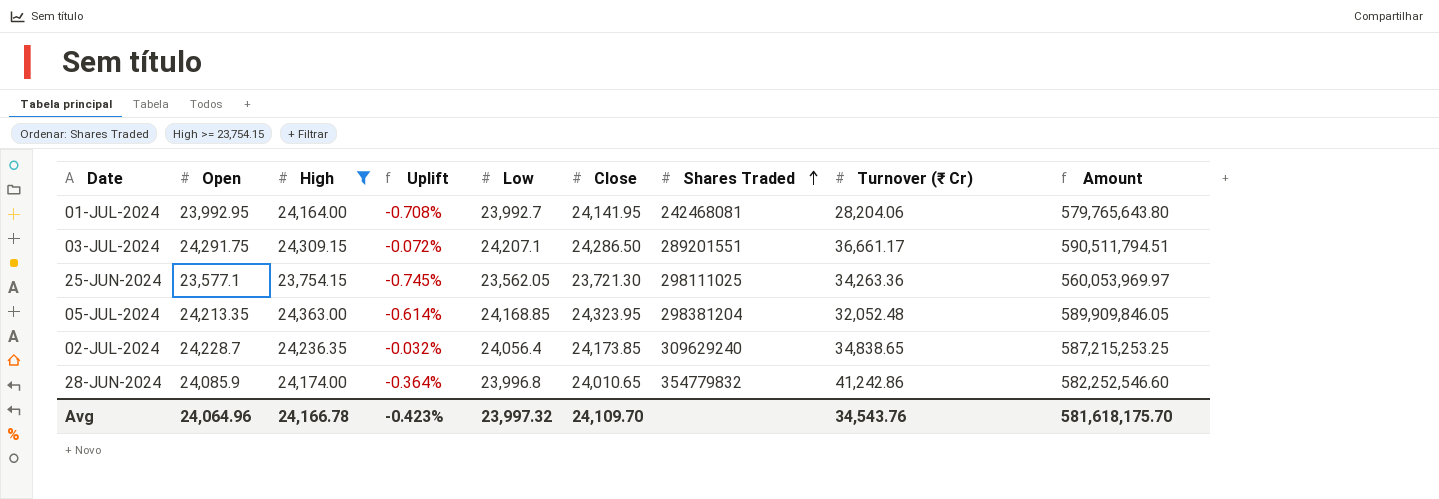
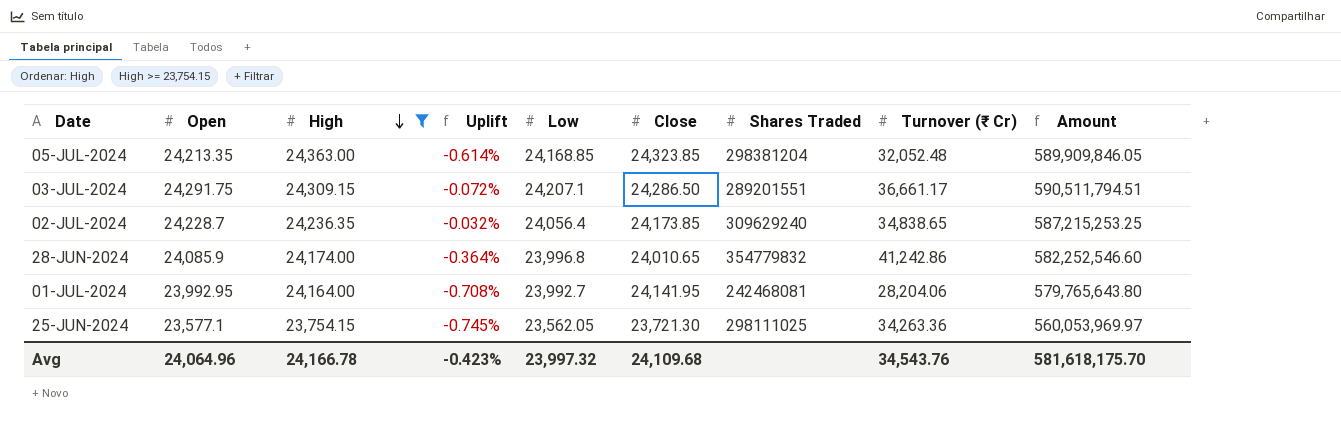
row order: Shares Traded ascending -> High descending
05-JUL-2024 | Close: 24,323.95 -> 24,323.85
Avg | Close: 24,109.70 -> 24,109.68

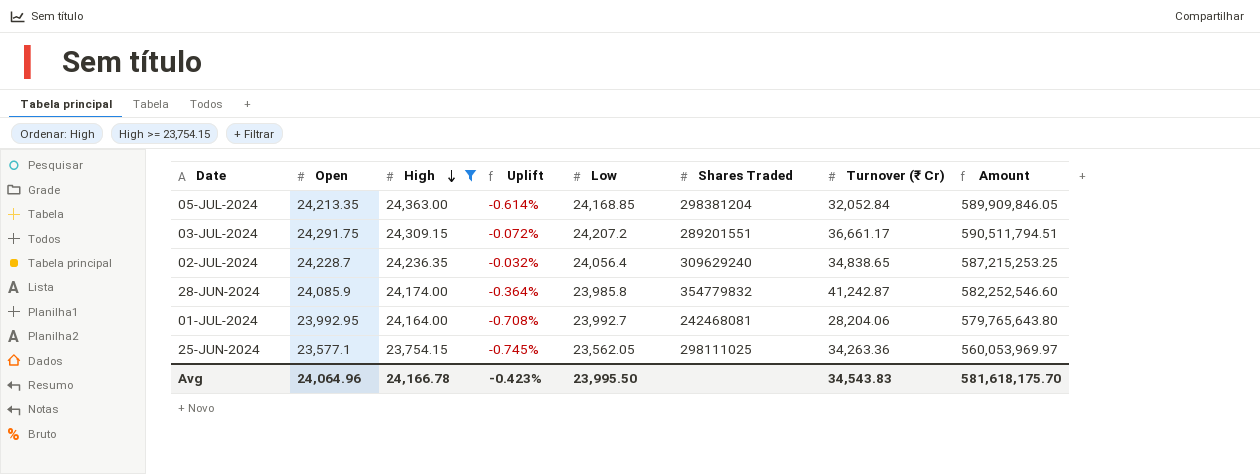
column Close | position: 6 -> none
05-JUL-2024 | Turnover (₹ Cr): 32,052.48 -> 32,052.84
03-JUL-2024 | Low: 24,207.1 -> 24,207.2
28-JUN-2024 | Low: 23,996.8 -> 23,985.8
28-JUN-2024 | Turnover (₹ Cr): 41,242.86 -> 41,242.87
Avg | Low: 23,997.32 -> 23,995.50
Avg | Turnover (₹ Cr): 34,543.76 -> 34,543.83

